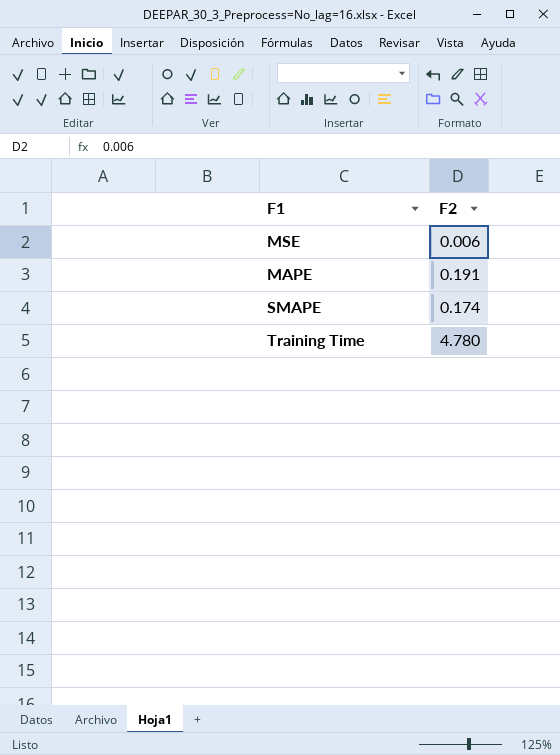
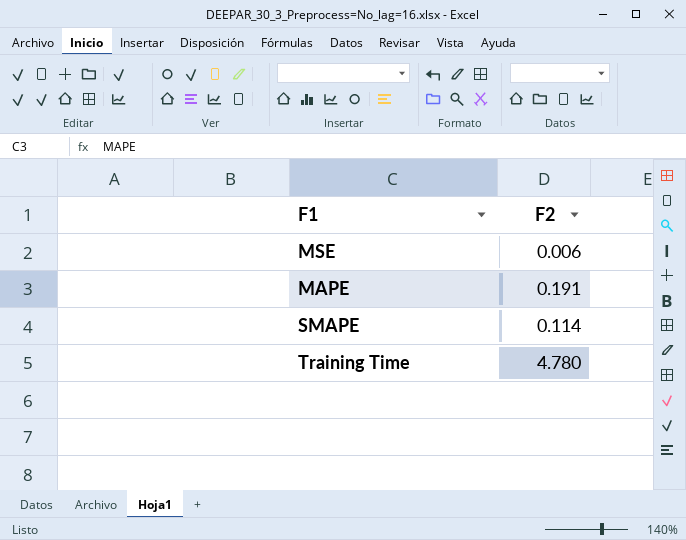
SMAPE | F2: 0.174 -> 0.114

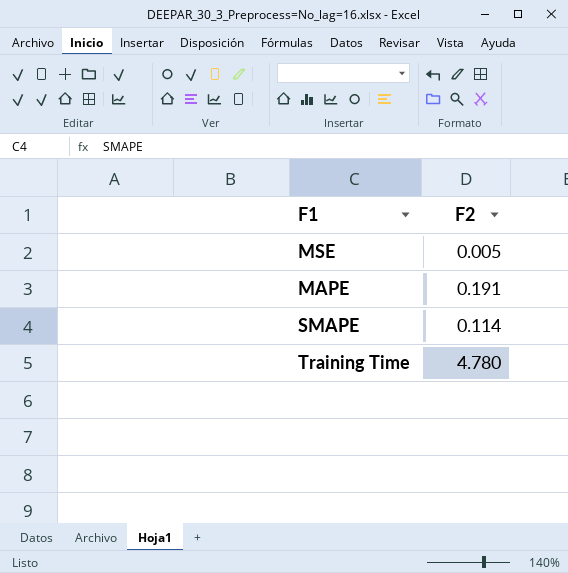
MSE | F2: 0.006 -> 0.005

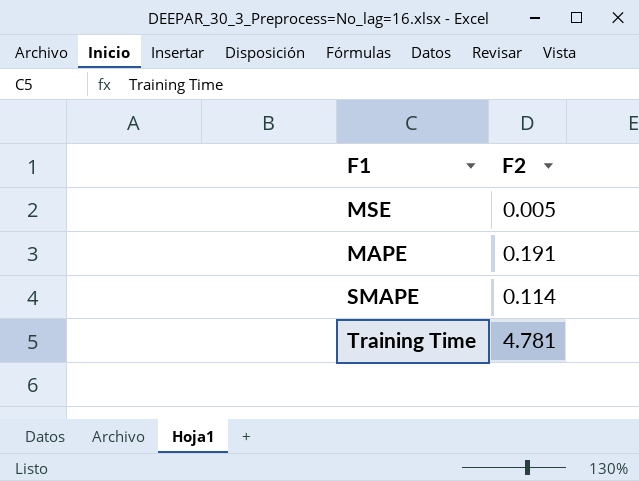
Training Time | F2: 4.780 -> 4.781

